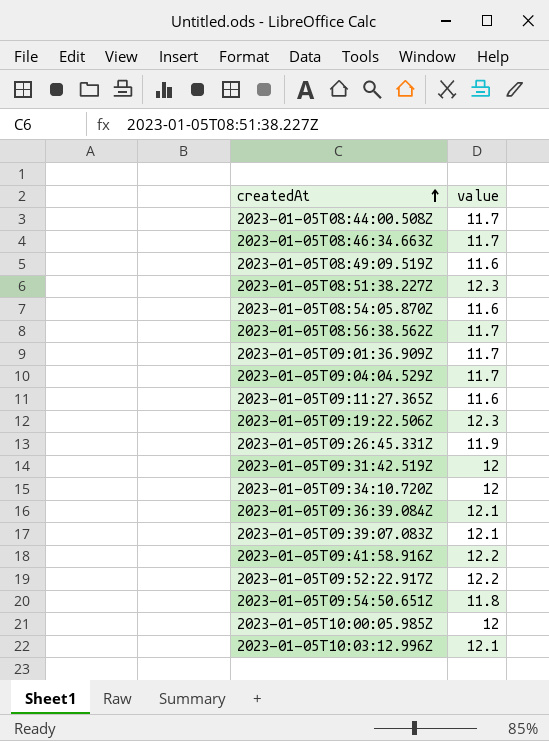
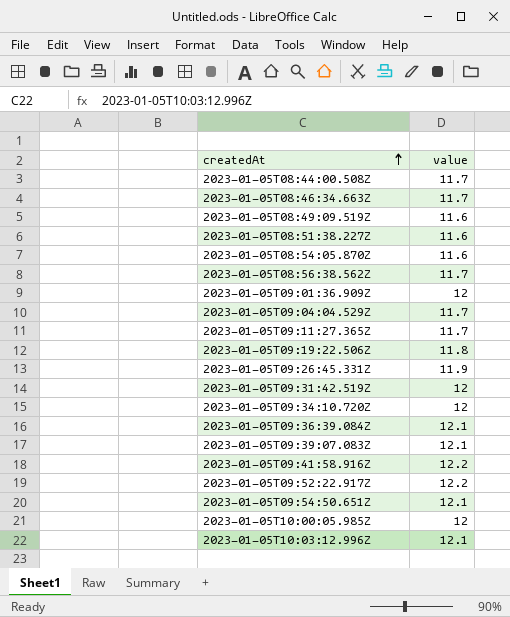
2023-01-05T08:51:38.227Z | value: 12.3 -> 11.6
2023-01-05T09:01:36.909Z | value: 11.7 -> 12
2023-01-05T09:11:27.365Z | value: 11.6 -> 11.7
2023-01-05T09:19:22.506Z | value: 12.3 -> 11.8
2023-01-05T09:54:50.651Z | value: 11.8 -> 12.1

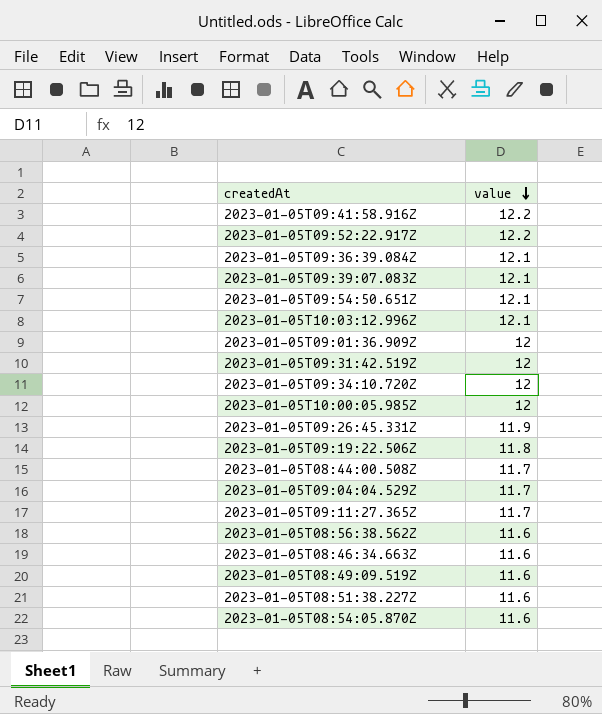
row order: createdAt ascending -> value descending
2023-01-05T08:56:38.562Z | value: 11.7 -> 11.6
2023-01-05T08:46:34.663Z | value: 11.7 -> 11.6

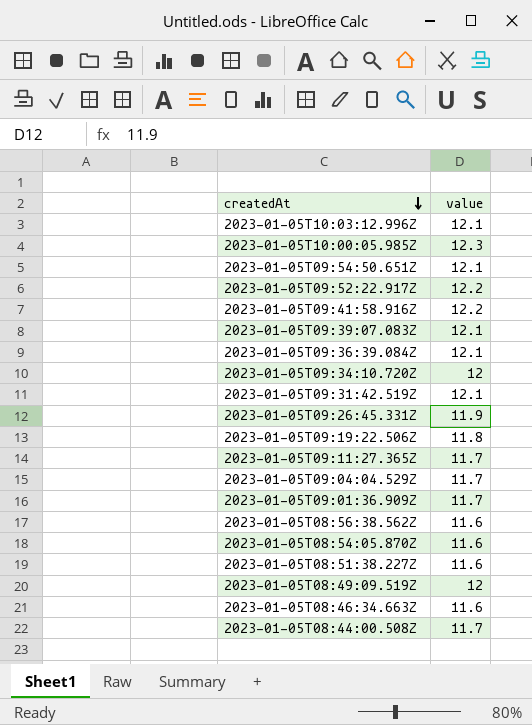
row order: value descending -> createdAt descending
2023-01-05T10:00:05.985Z | value: 12 -> 12.3
2023-01-05T09:31:42.519Z | value: 12 -> 12.1
2023-01-05T09:01:36.909Z | value: 12 -> 11.7
2023-01-05T08:49:09.519Z | value: 11.6 -> 12

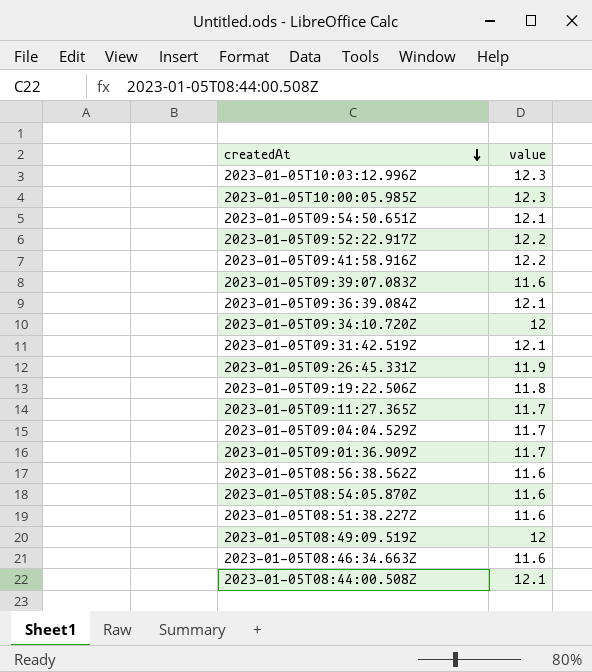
2023-01-05T10:03:12.996Z | value: 12.1 -> 12.3
2023-01-05T09:39:07.083Z | value: 12.1 -> 11.6
2023-01-05T08:44:00.508Z | value: 11.7 -> 12.1

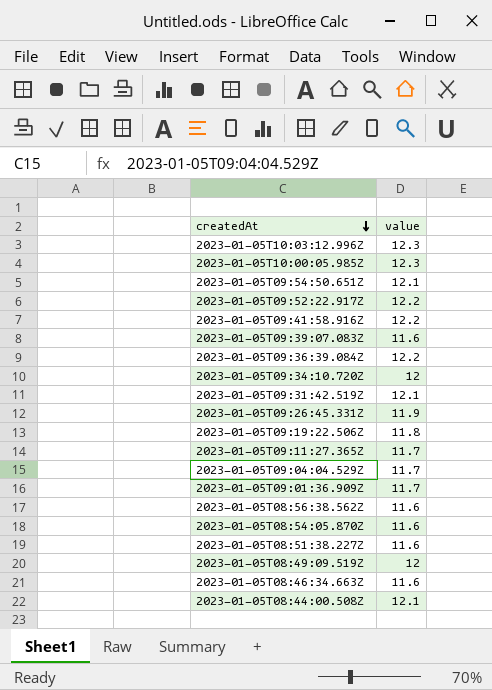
2023-01-05T09:36:39.084Z | value: 12.1 -> 12.2

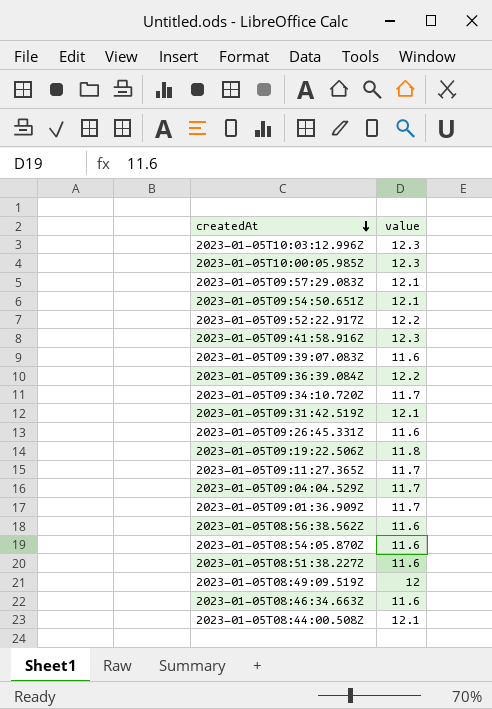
row 2023-01-05T09:57:29.083Z: none -> 12.1
2023-01-05T09:41:58.916Z | value: 12.2 -> 12.3
2023-01-05T09:34:10.720Z | value: 12 -> 11.7
2023-01-05T09:26:45.331Z | value: 11.9 -> 11.6

